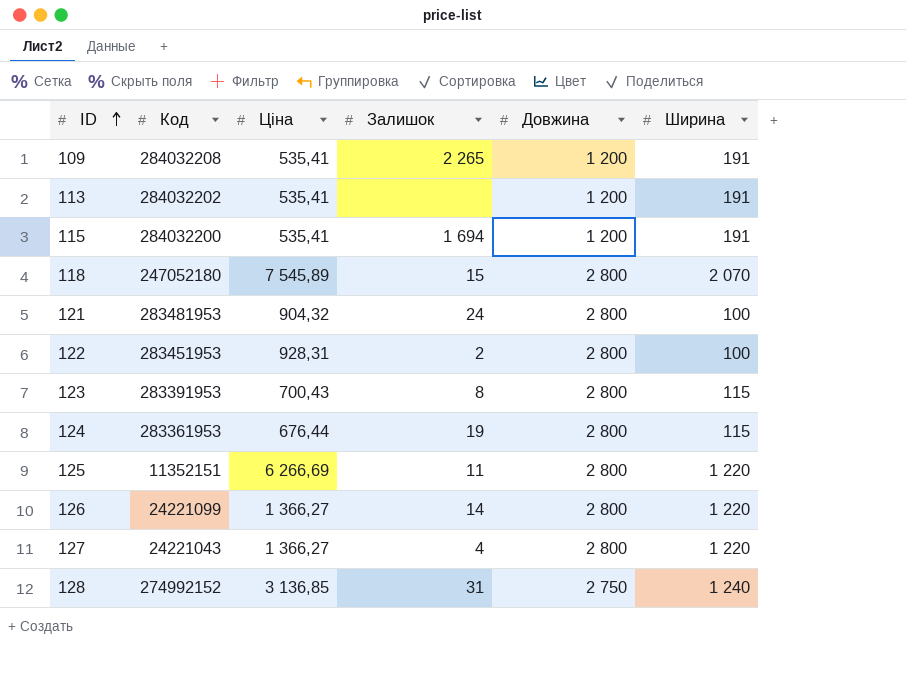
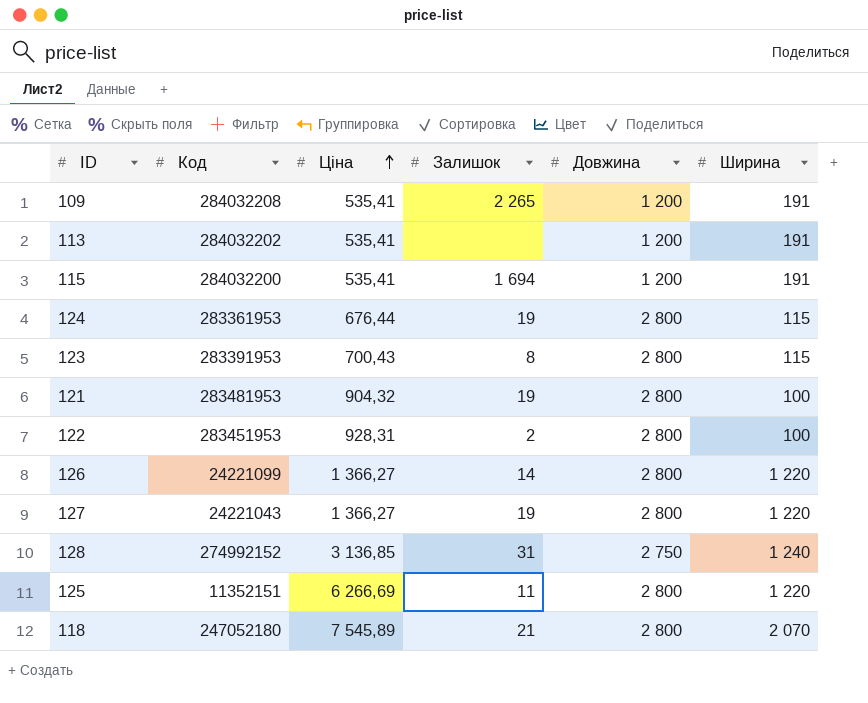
row order: ID ascending -> Ціна ascending
121 | Залишок: 24 -> 19
127 | Залишок: 4 -> 19
118 | Залишок: 15 -> 21

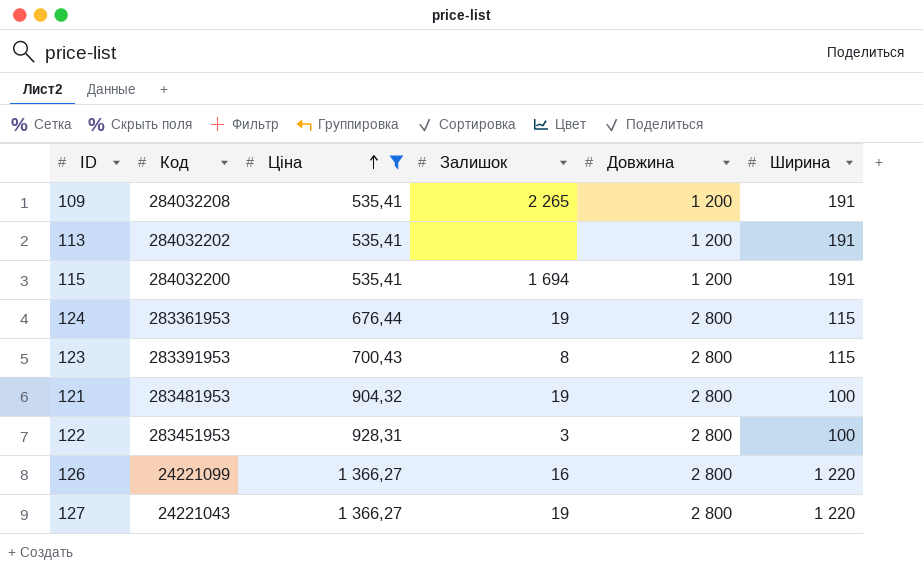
filter: none -> Ціна <= 1 366,27
122 | Залишок: 2 -> 3
126 | Залишок: 14 -> 16

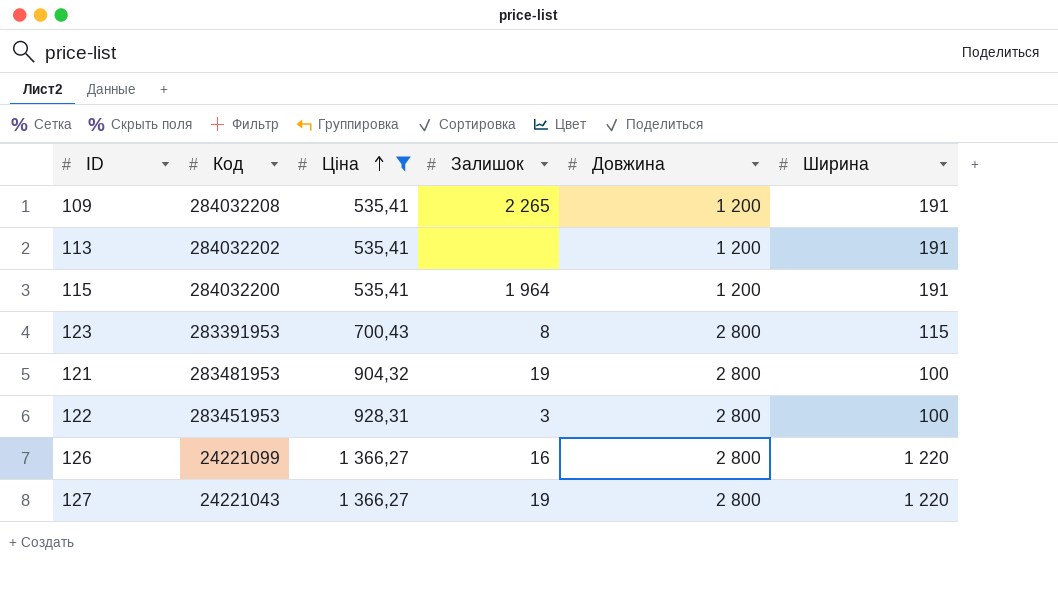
row 124: 283361953 | 676,44 | 19 | 2 800 | 115 -> none
115 | Залишок: 1 694 -> 1 964

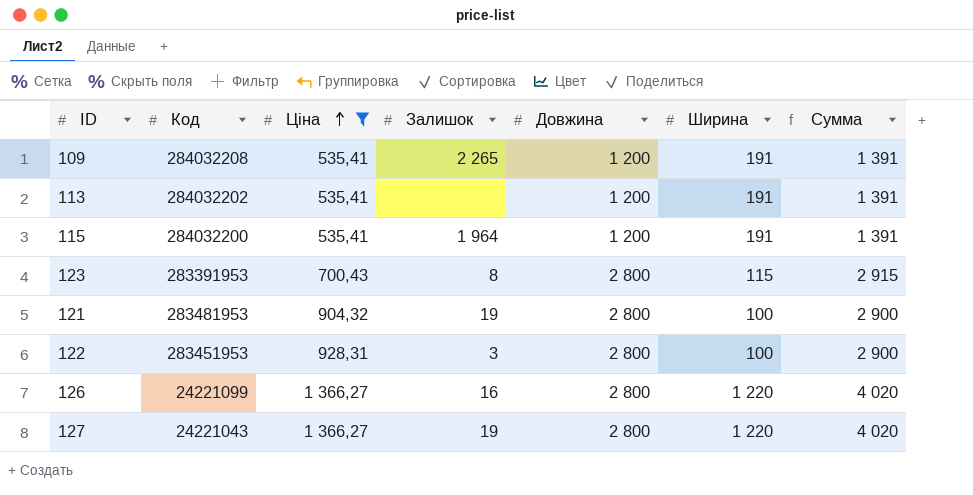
column Сумма | formula: none -> [Довжина] + [Ширина]

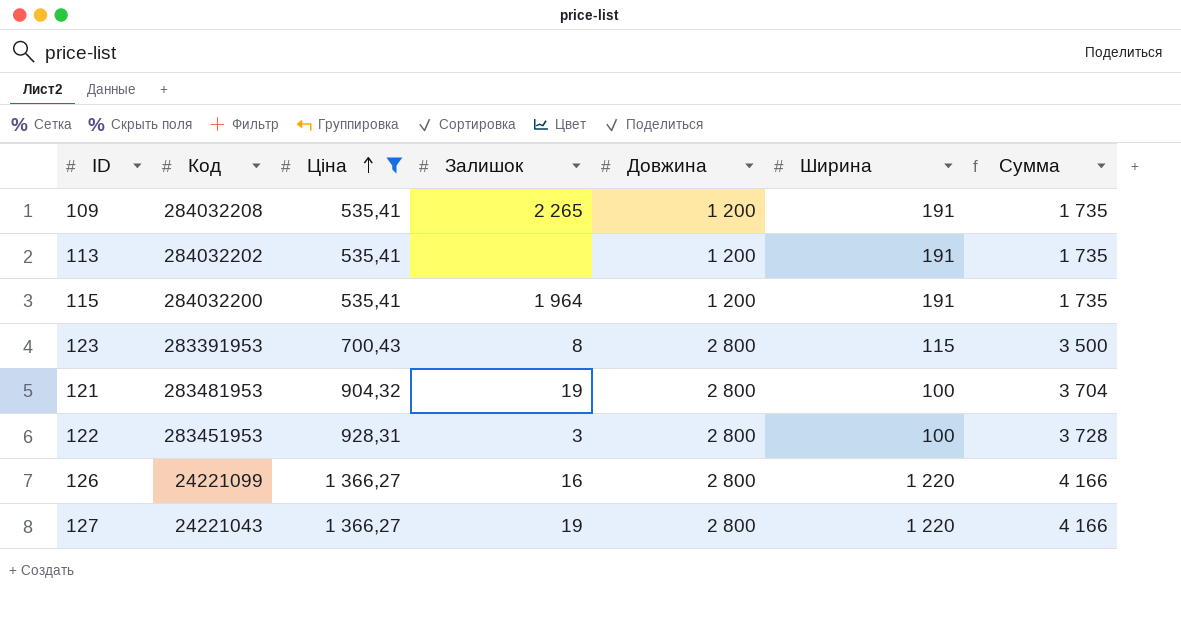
column Сумма | formula: [Довжина] + [Ширина] -> [Ціна] + [Довжина]

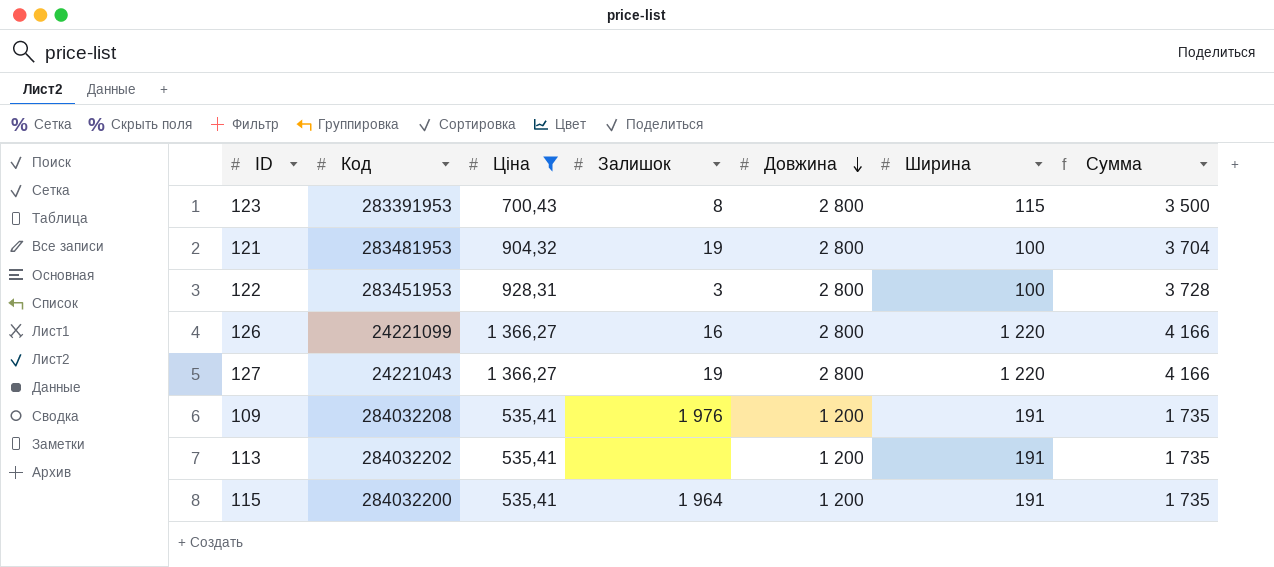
row order: Ціна ascending -> Довжина descending
109 | Залишок: 2 265 -> 1 976

